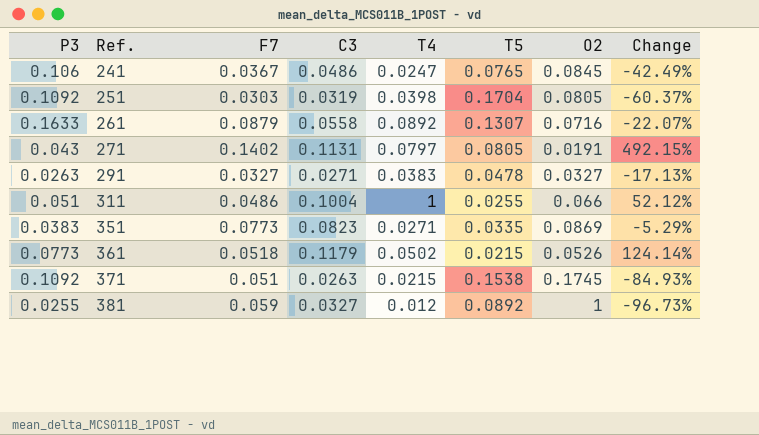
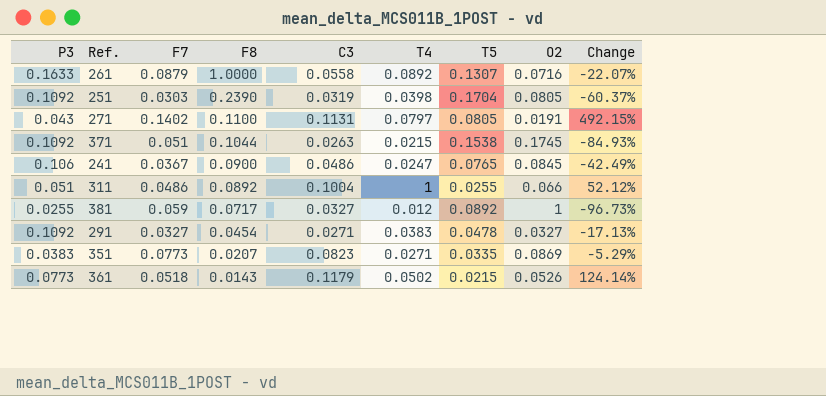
row order: Ref. ascending -> F8 descending
column F8 | position: none -> 4
291 | P3: 0.0263 -> 0.1092

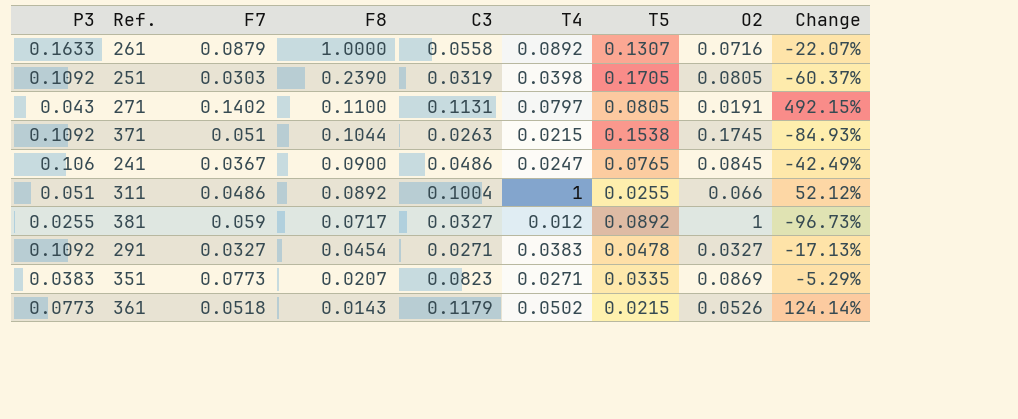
251 | T5: 0.1704 -> 0.1705

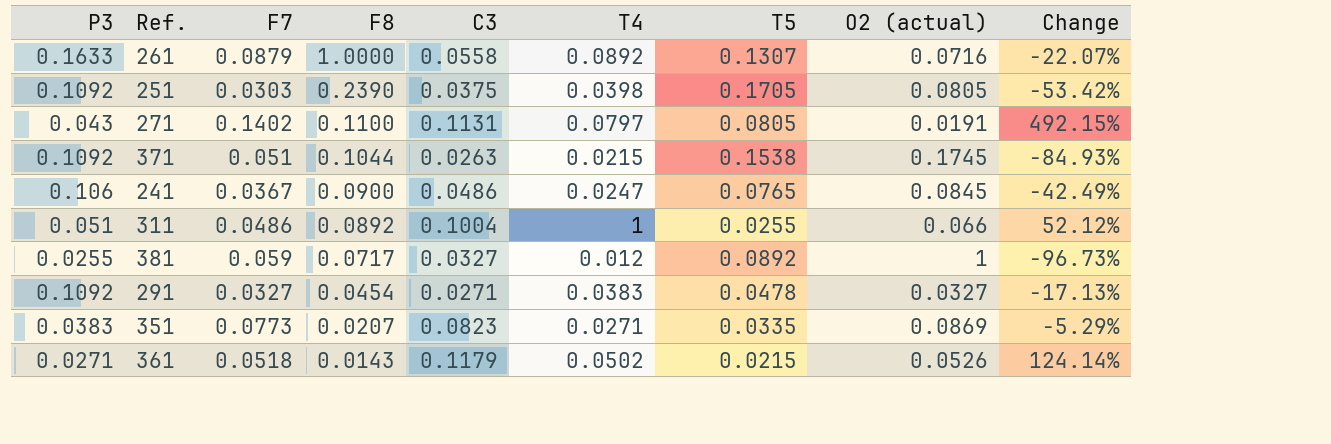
column name: O2 -> O2 (actual)
251 | C3: 0.0319 -> 0.0375
251 | Change: -60.37% -> -53.42%
361 | P3: 0.0773 -> 0.0271

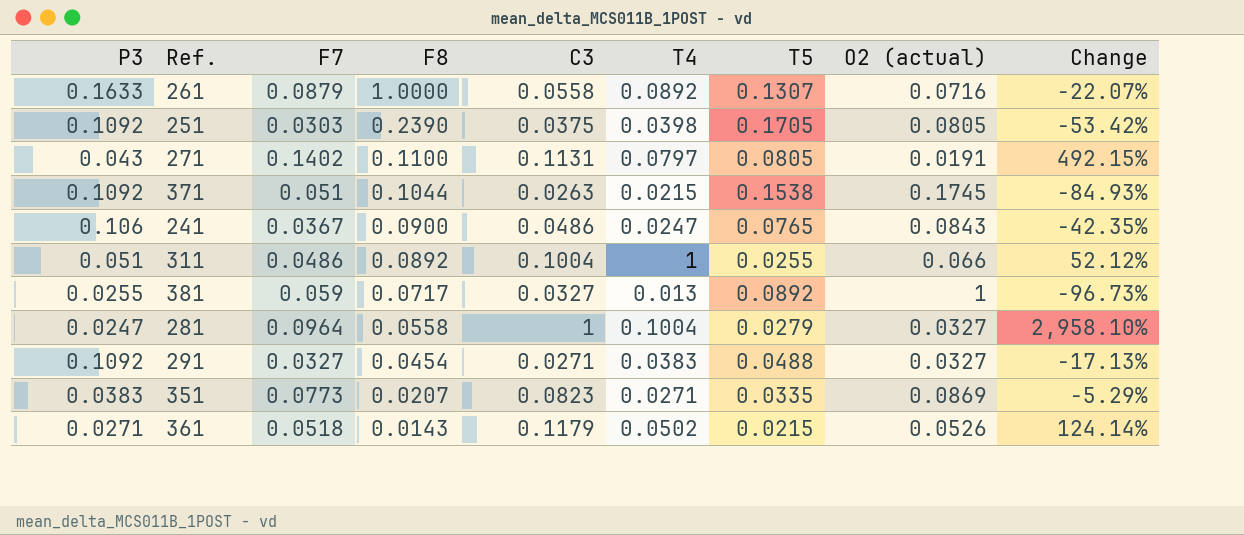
241 | O2 (actual): 0.0845 -> 0.0843
241 | Change: -42.49% -> -42.35%
381 | T4: 0.012 -> 0.013
row 281: none -> 0.0247 | 0.0964 | 0.0558 | 1 | 0.1004 | 0.0279 | 0.0327 | 2,958.10%
291 | T5: 0.0478 -> 0.0488

